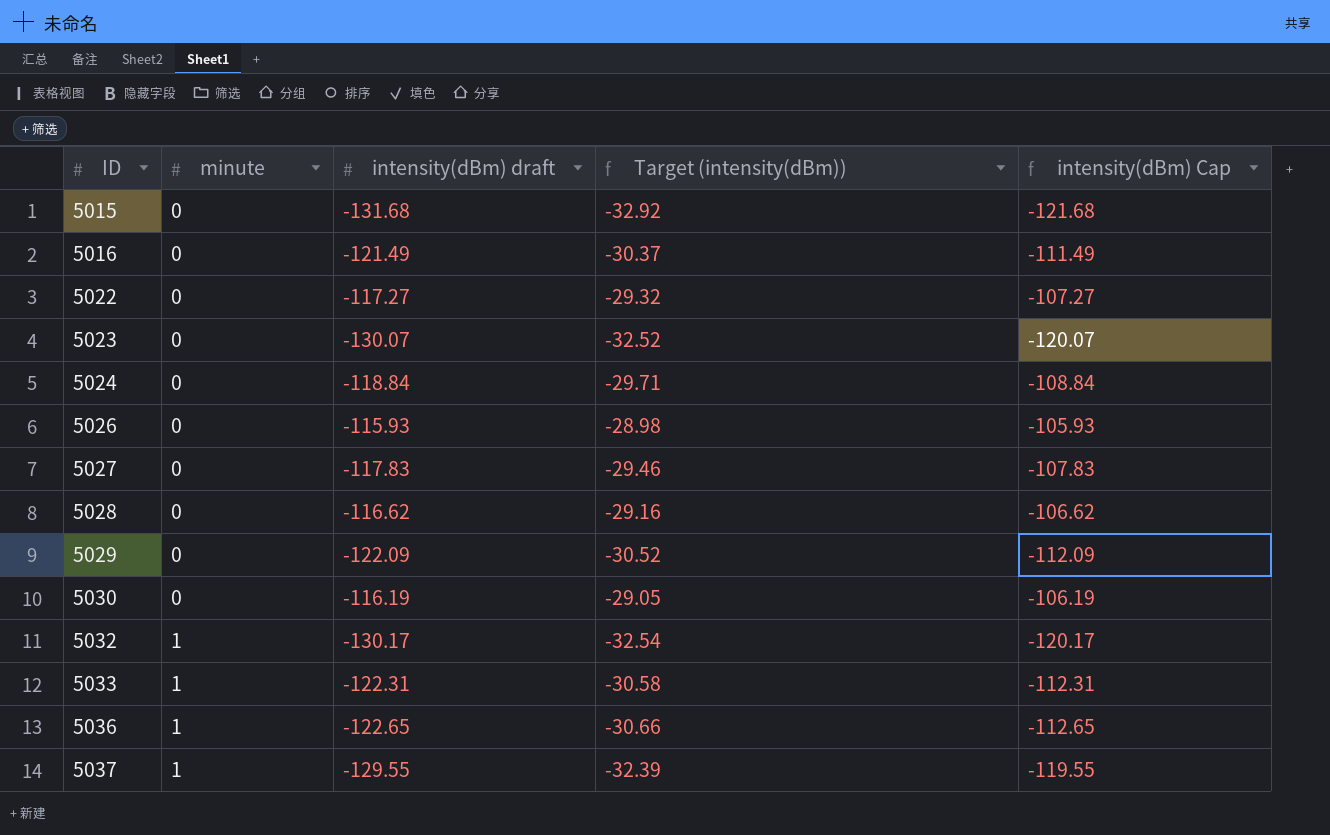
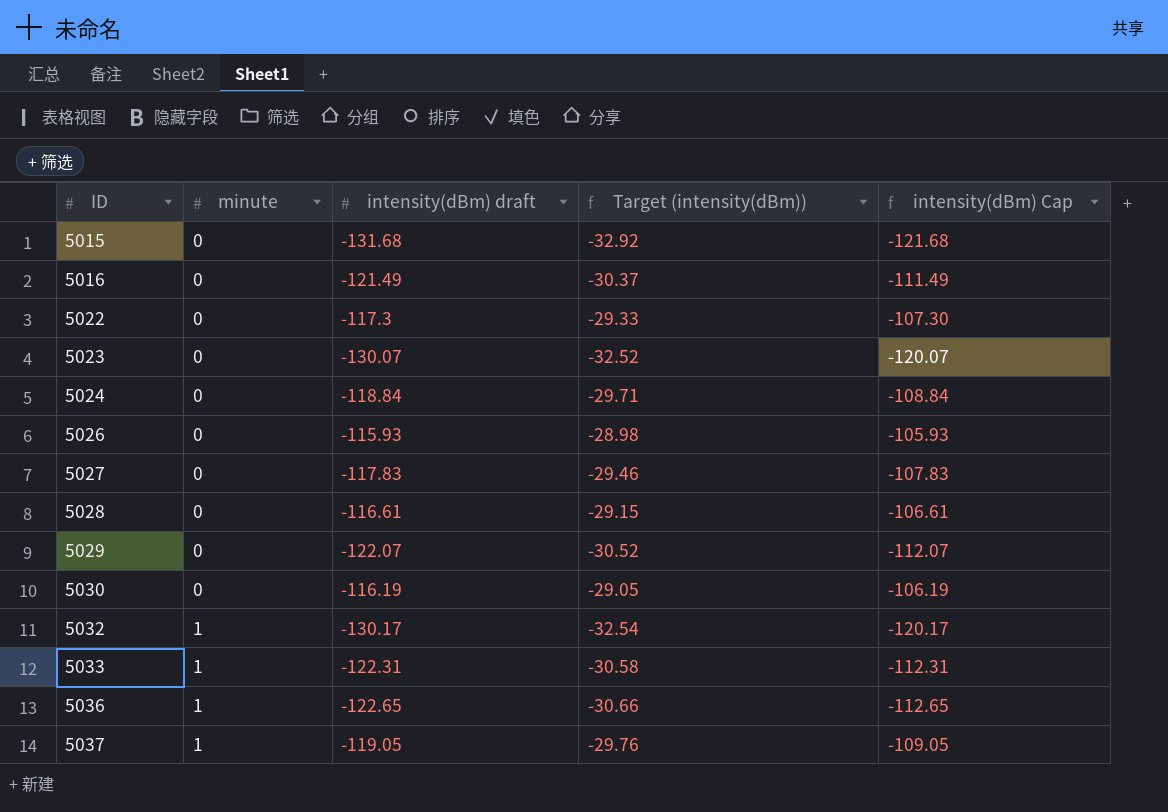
5022 | intensity(dBm) draft: -117.27 -> -117.3
5022 | Target (intensity(dBm)): -29.32 -> -29.33
5022 | intensity(dBm) Cap: -107.27 -> -107.30
5028 | intensity(dBm) draft: -116.62 -> -116.61
5028 | Target (intensity(dBm)): -29.16 -> -29.15
5028 | intensity(dBm) Cap: -106.62 -> -106.61
5029 | intensity(dBm) draft: -122.09 -> -122.07
5029 | intensity(dBm) Cap: -112.09 -> -112.07
5037 | intensity(dBm) draft: -129.55 -> -119.05
5037 | Target (intensity(dBm)): -32.39 -> -29.76
5037 | intensity(dBm) Cap: -119.55 -> -109.05

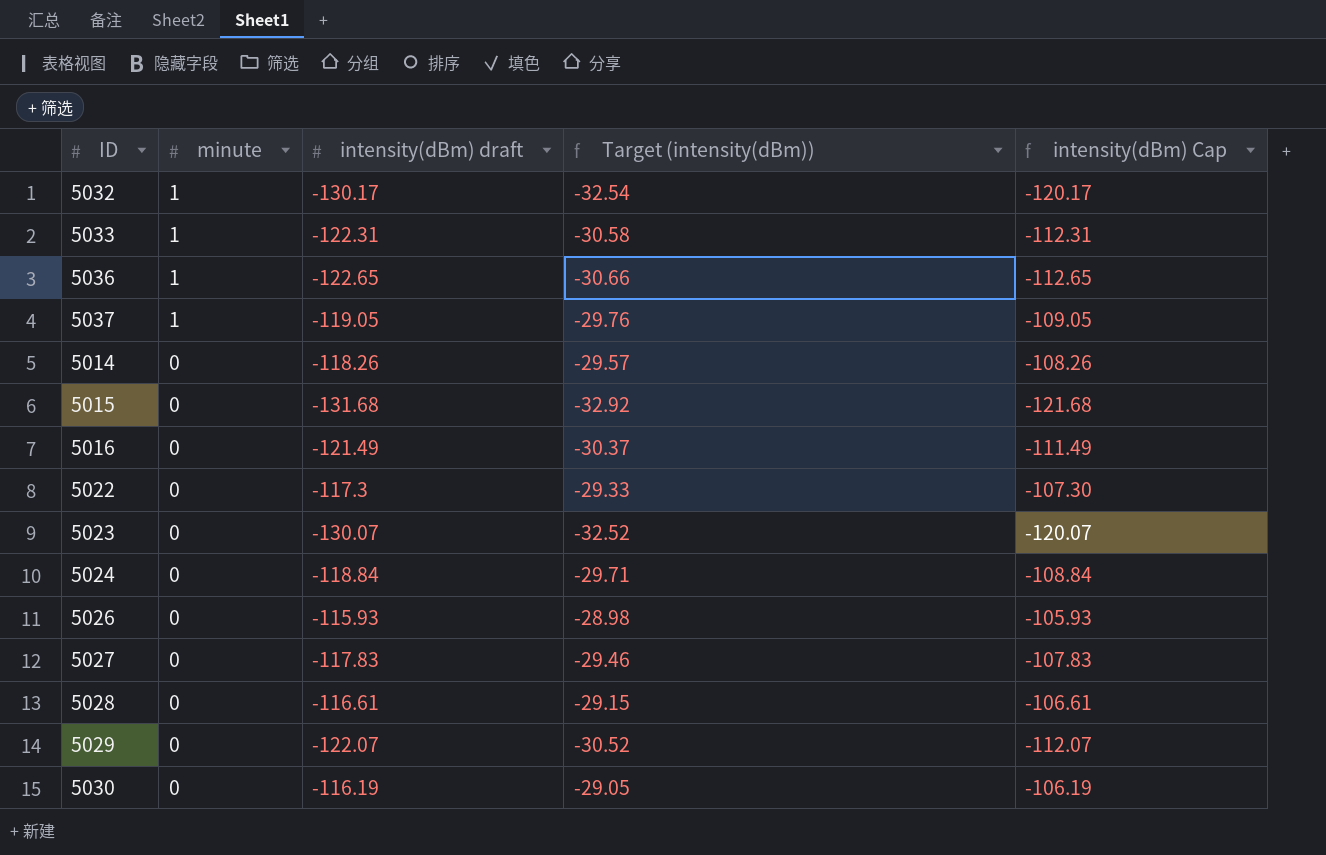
row order: ID ascending -> minute descending
row 5014: none -> 0 | -118.26 | -29.57 | -108.26

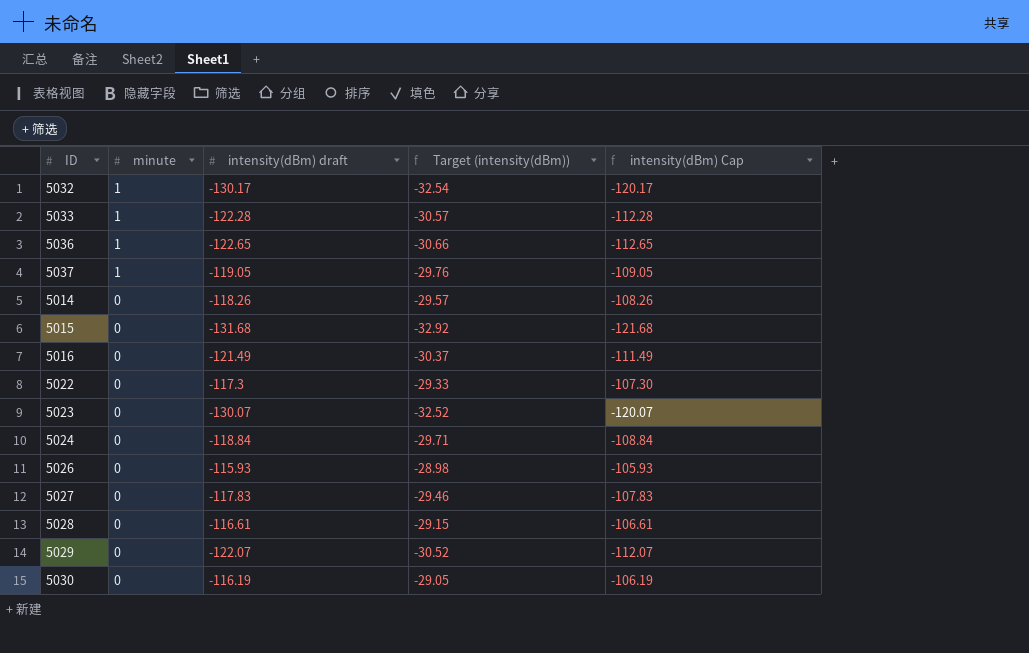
5033 | intensity(dBm) draft: -122.31 -> -122.28
5033 | Target (intensity(dBm)): -30.58 -> -30.57
5033 | intensity(dBm) Cap: -112.31 -> -112.28

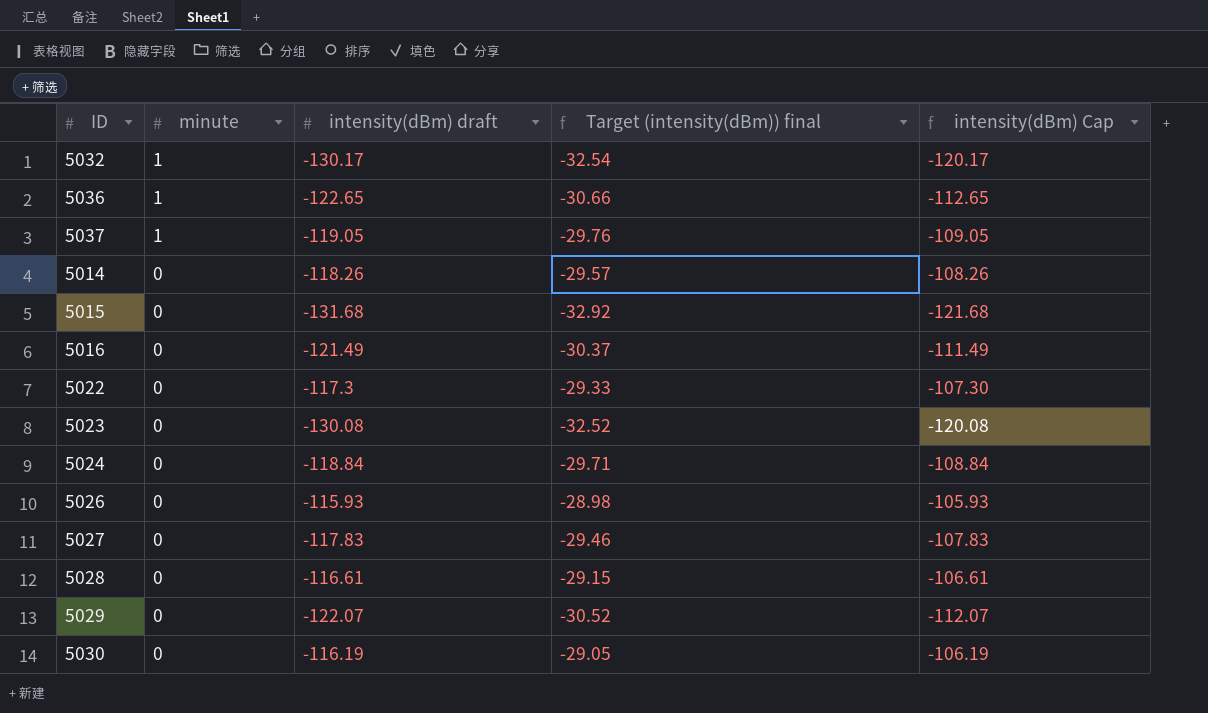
column name: Target (intensity(dBm)) -> Target (intensity(dBm)) final
row 5033: 1 | -122.28 | -30.57 | -112.28 -> none
5023 | intensity(dBm) draft: -130.07 -> -130.08
5023 | intensity(dBm) Cap: -120.07 -> -120.08

